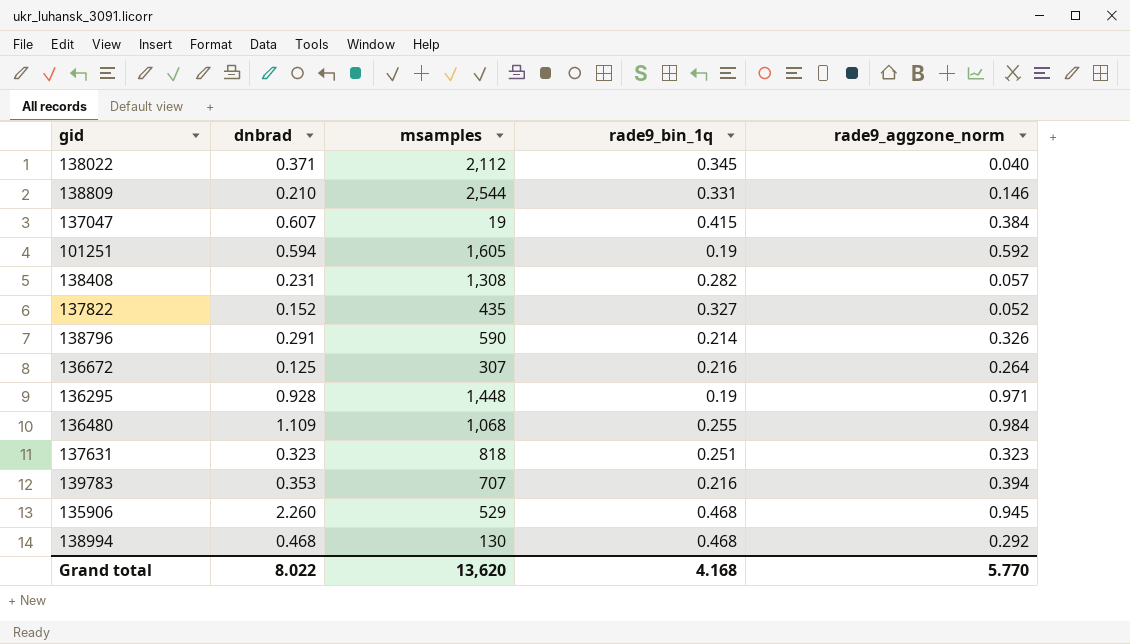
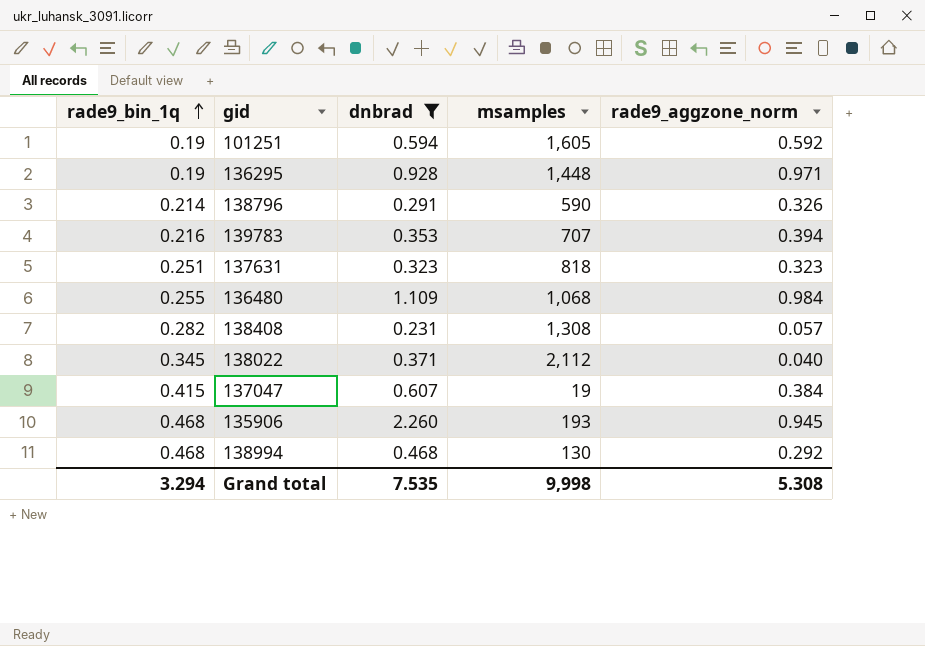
filter: none -> dnbrad >= 0.231
row order: none -> rade9_bin_1q ascending
column rade9_bin_1q | position: 4 -> 1
135906 | msamples: 529 -> 193
Grand total | rade9_bin_1q: 4.168 -> 3.294
Grand total | dnbrad: 8.022 -> 7.535
Grand total | msamples: 13,620 -> 9,998
Grand total | rade9_aggzone_norm: 5.770 -> 5.308

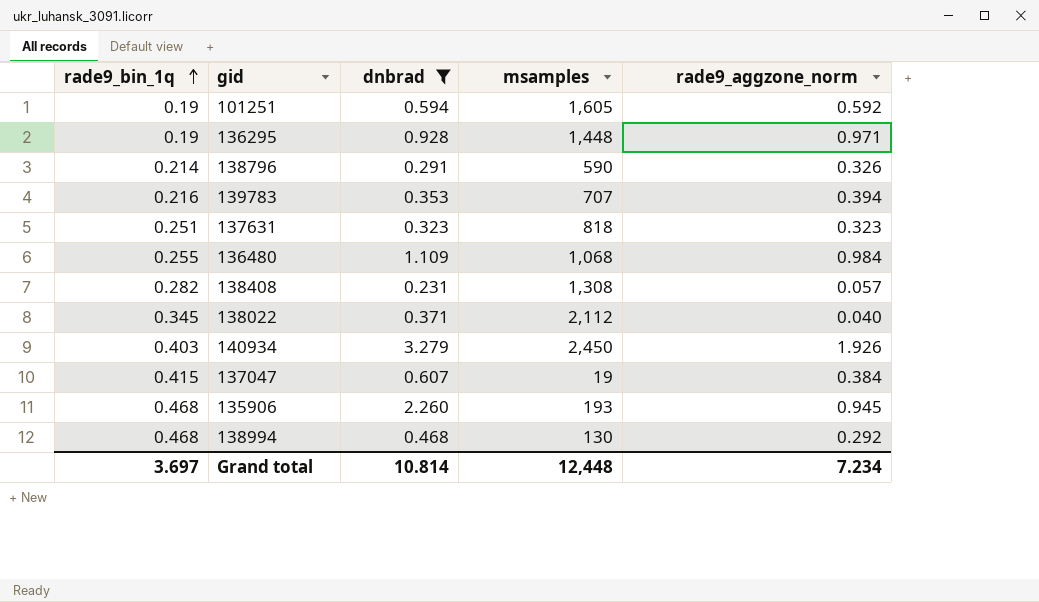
row 140934: none -> 0.403 | 3.279 | 2,450 | 1.926
Grand total | rade9_bin_1q: 3.294 -> 3.697
Grand total | dnbrad: 7.535 -> 10.814
Grand total | msamples: 9,998 -> 12,448
Grand total | rade9_aggzone_norm: 5.308 -> 7.234

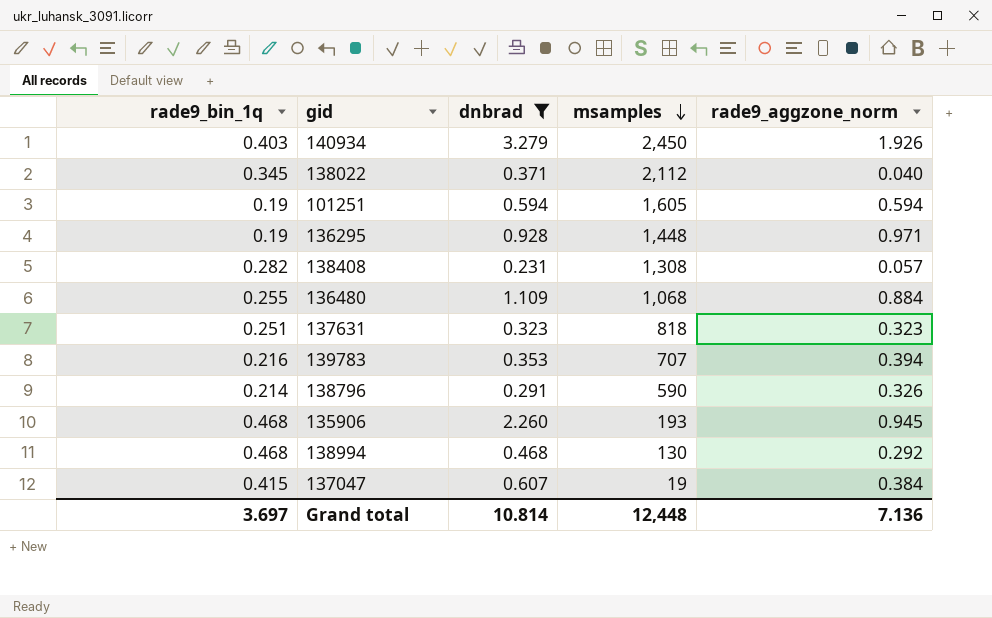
row order: rade9_bin_1q ascending -> msamples descending
101251 | rade9_aggzone_norm: 0.592 -> 0.594
136480 | rade9_aggzone_norm: 0.984 -> 0.884
Grand total | rade9_aggzone_norm: 7.234 -> 7.136

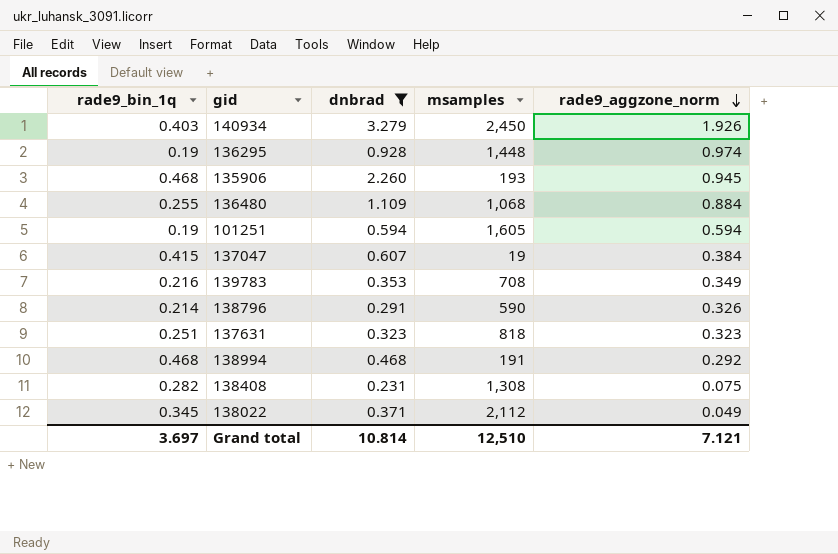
row order: msamples descending -> rade9_aggzone_norm descending
136295 | rade9_aggzone_norm: 0.971 -> 0.974
139783 | msamples: 707 -> 708
139783 | rade9_aggzone_norm: 0.394 -> 0.349
138994 | msamples: 130 -> 191
138408 | rade9_aggzone_norm: 0.057 -> 0.075
138022 | rade9_aggzone_norm: 0.040 -> 0.049
Grand total | msamples: 12,448 -> 12,510
Grand total | rade9_aggzone_norm: 7.136 -> 7.121

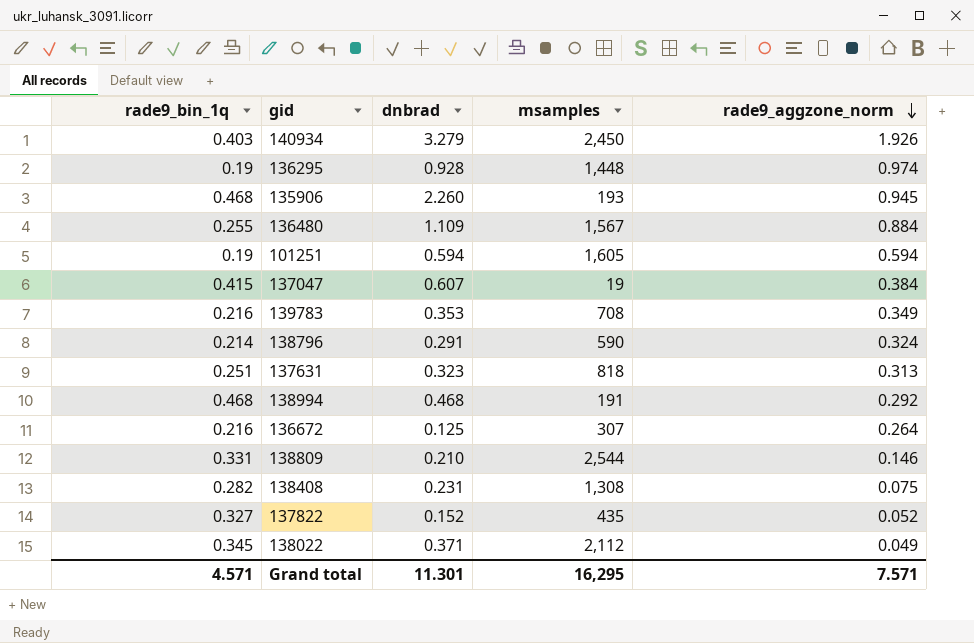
filter: dnbrad >= 0.231 -> none
136480 | msamples: 1,068 -> 1,567
138796 | rade9_aggzone_norm: 0.326 -> 0.324
137631 | rade9_aggzone_norm: 0.323 -> 0.313
Grand total | rade9_bin_1q: 3.697 -> 4.571
Grand total | dnbrad: 10.814 -> 11.301
Grand total | msamples: 12,510 -> 16,295
Grand total | rade9_aggzone_norm: 7.121 -> 7.571

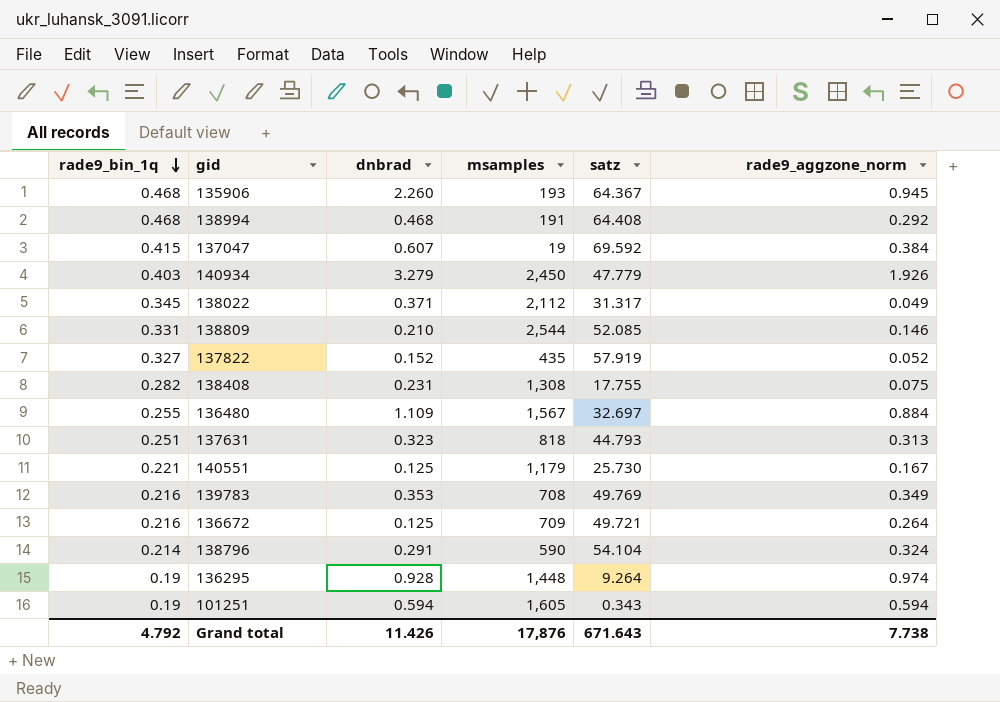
row order: rade9_aggzone_norm descending -> rade9_bin_1q descending
column satz | position: none -> 5
row 140551: none -> 0.221 | 0.125 | 1,179 | 25.730 | 0.167
136672 | msamples: 307 -> 709
Grand total | rade9_bin_1q: 4.571 -> 4.792
Grand total | dnbrad: 11.301 -> 11.426
Grand total | msamples: 16,295 -> 17,876
Grand total | rade9_aggzone_norm: 7.571 -> 7.738

